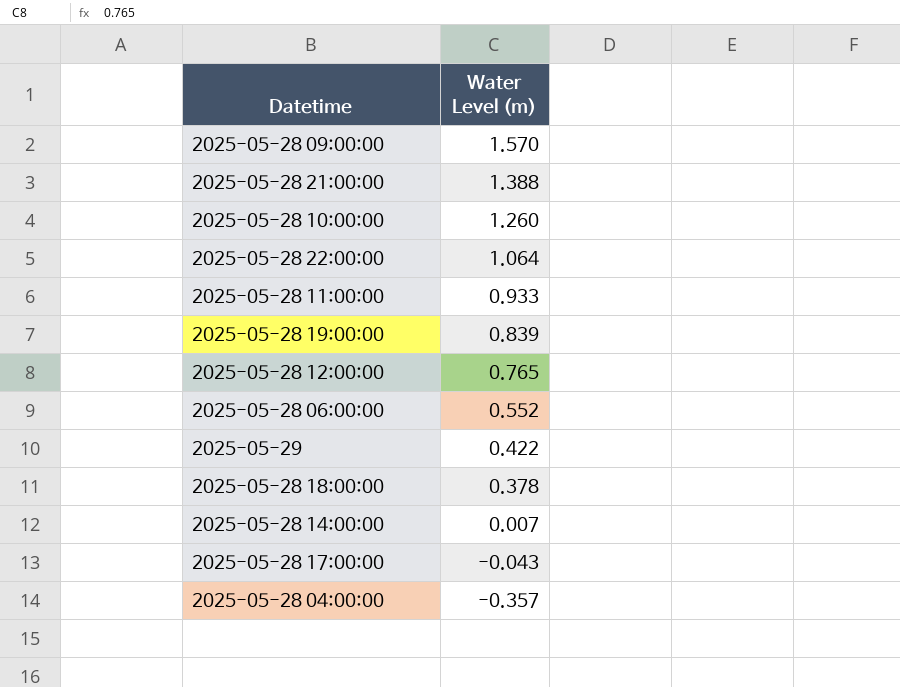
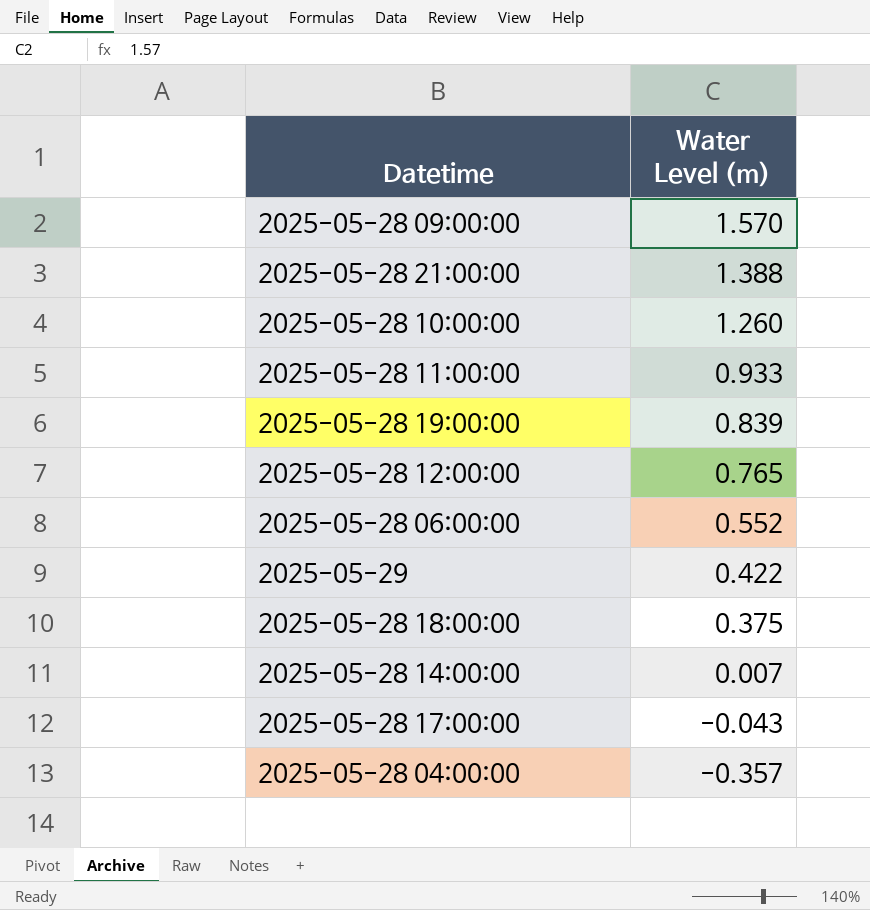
row 2025-05-28 22:00:00: 1.064 -> none
2025-05-28 18:00:00 | Water Level (m): 0.378 -> 0.375

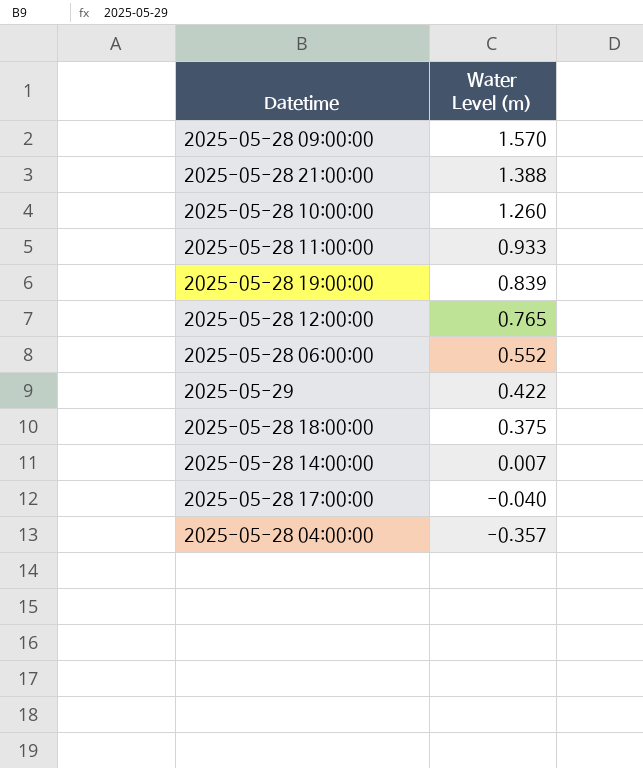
2025-05-28 17:00:00 | Water Level (m): -0.043 -> -0.040

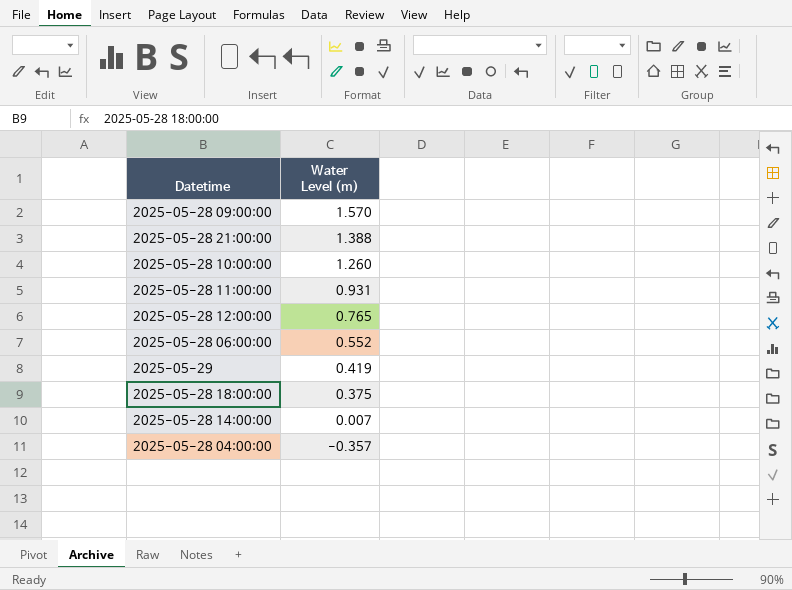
row 2025-05-28 19:00:00: 0.839 -> none
row 2025-05-28 17:00:00: -0.040 -> none
2025-05-28 11:00:00 | Water Level (m): 0.933 -> 0.931
2025-05-29 | Water Level (m): 0.422 -> 0.419

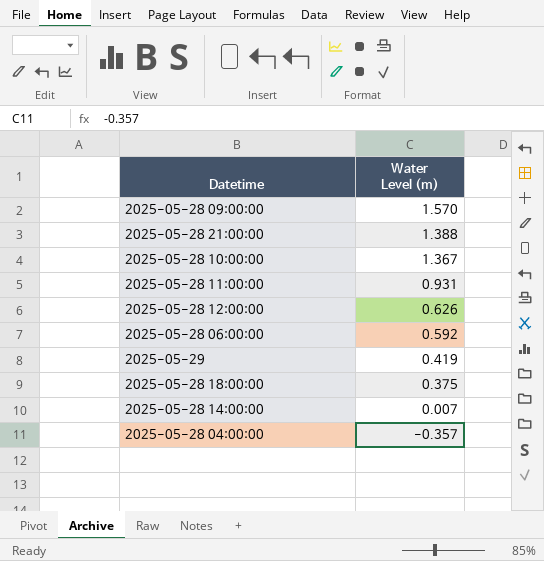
2025-05-28 10:00:00 | Water Level (m): 1.260 -> 1.367
2025-05-28 12:00:00 | Water Level (m): 0.765 -> 0.626
2025-05-28 06:00:00 | Water Level (m): 0.552 -> 0.592

